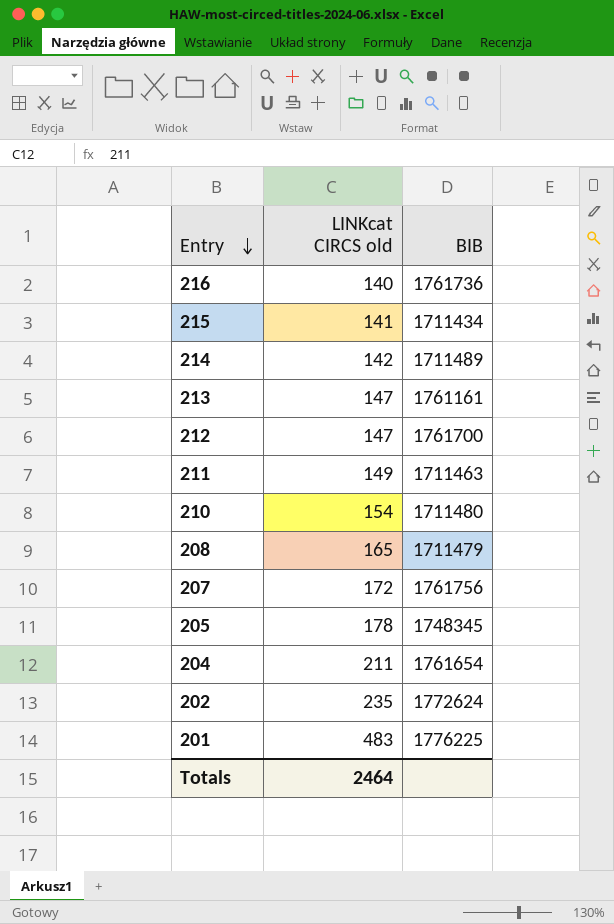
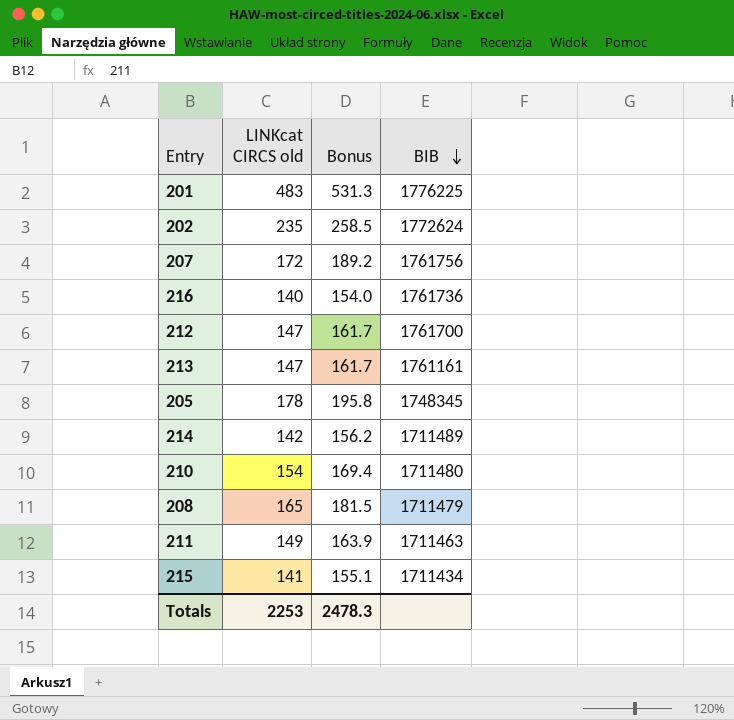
row order: Entry descending -> BIB descending
column Bonus | formula: none -> [LINKcat CIRCS old] * 1.1
row 204: 211 | 1761654 -> none
Totals | LINKcat CIRCS old: 2464 -> 2253

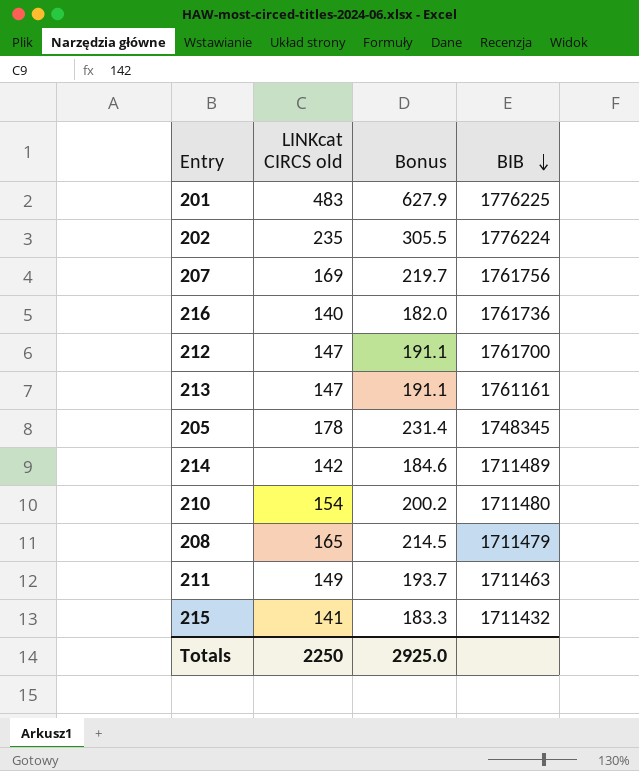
column Bonus | formula: [LINKcat CIRCS old] * 1.1 -> [LINKcat CIRCS old] * 1.3
202 | BIB: 1772624 -> 1776224
207 | LINKcat CIRCS old: 172 -> 169
215 | BIB: 1711434 -> 1711432
Totals | LINKcat CIRCS old: 2253 -> 2250
Totals | Bonus: 2478.3 -> 2925.0

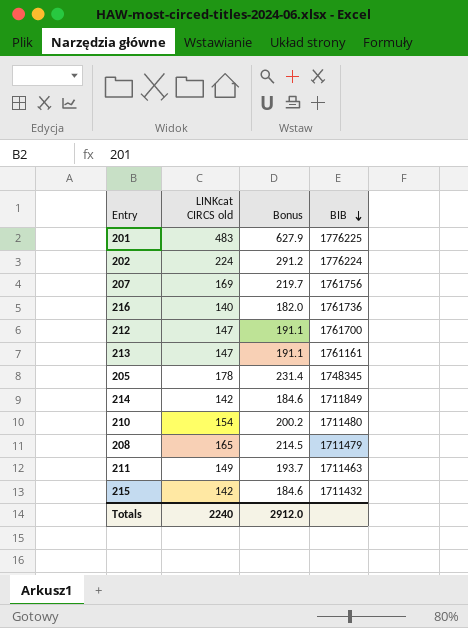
202 | LINKcat CIRCS old: 235 -> 224
202 | Bonus: 305.5 -> 291.2
214 | BIB: 1711489 -> 1711849
215 | LINKcat CIRCS old: 141 -> 142
215 | Bonus: 183.3 -> 184.6
Totals | LINKcat CIRCS old: 2250 -> 2240
Totals | Bonus: 2925.0 -> 2912.0

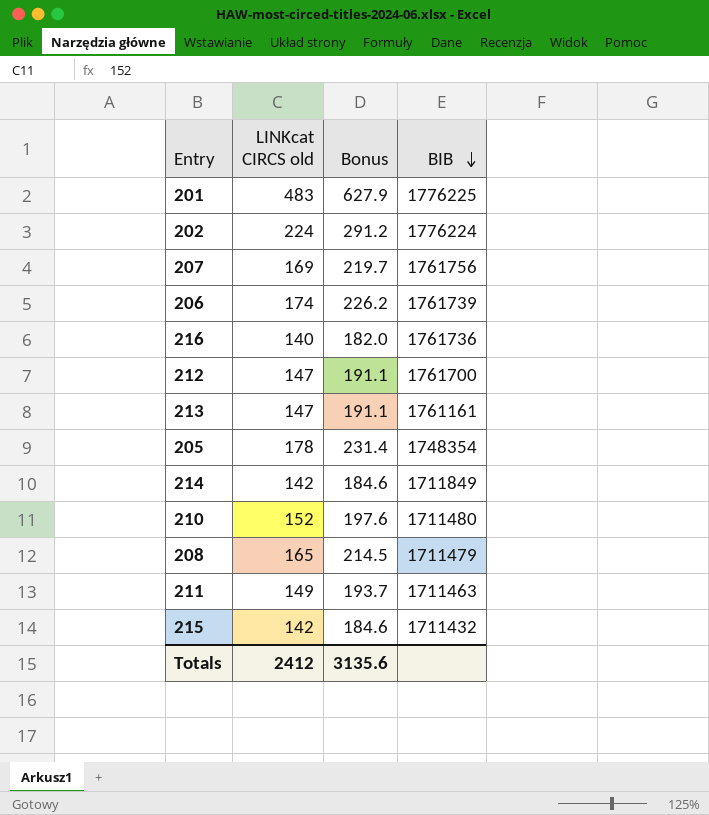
row 206: none -> 174 | 226.2 | 1761739
205 | BIB: 1748345 -> 1748354
210 | LINKcat CIRCS old: 154 -> 152
210 | Bonus: 200.2 -> 197.6
Totals | LINKcat CIRCS old: 2240 -> 2412
Totals | Bonus: 2912.0 -> 3135.6

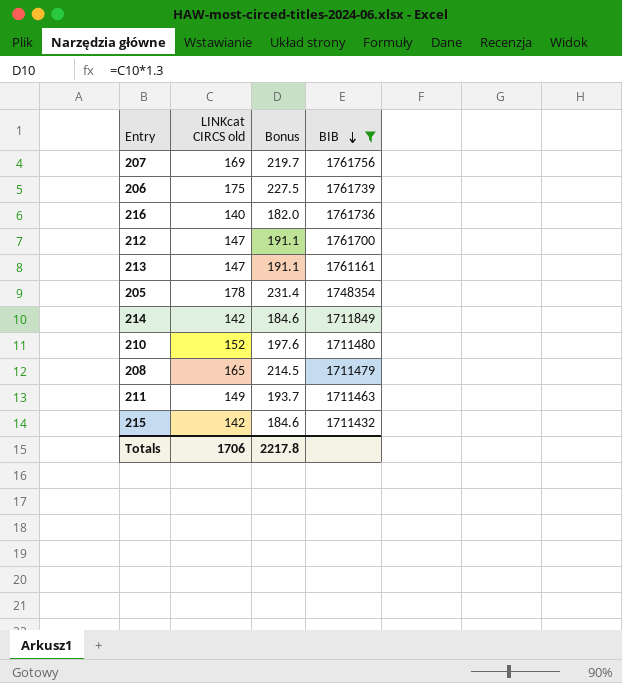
filter: none -> BIB <= 1761756
206 | LINKcat CIRCS old: 174 -> 175
206 | Bonus: 226.2 -> 227.5
Totals | LINKcat CIRCS old: 2412 -> 1706
Totals | Bonus: 3135.6 -> 2217.8

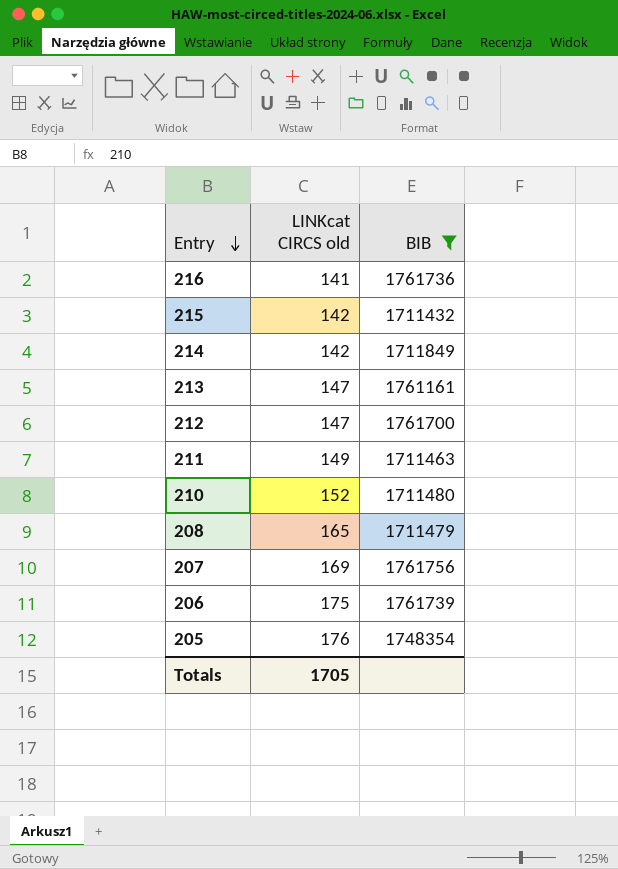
row order: BIB descending -> Entry descending
column Bonus | formula: [LINKcat CIRCS old] * 1.3 -> none
216 | LINKcat CIRCS old: 140 -> 141
205 | LINKcat CIRCS old: 178 -> 176
Totals | LINKcat CIRCS old: 1706 -> 1705

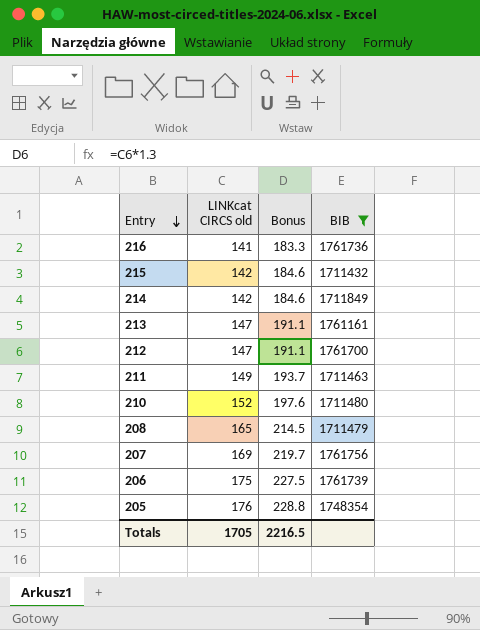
column Bonus | formula: none -> [LINKcat CIRCS old] * 1.3

